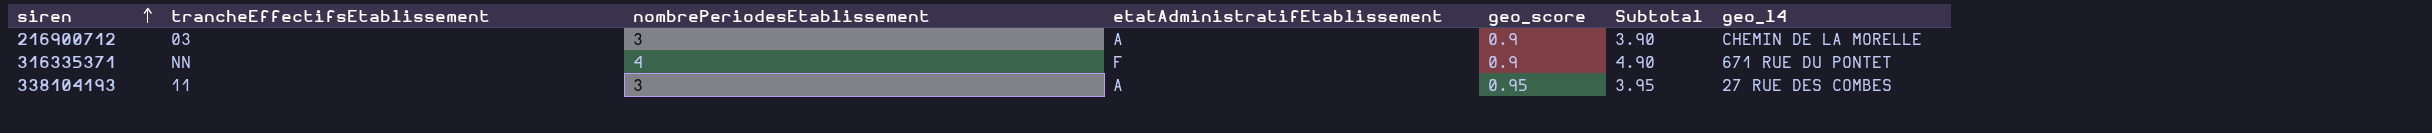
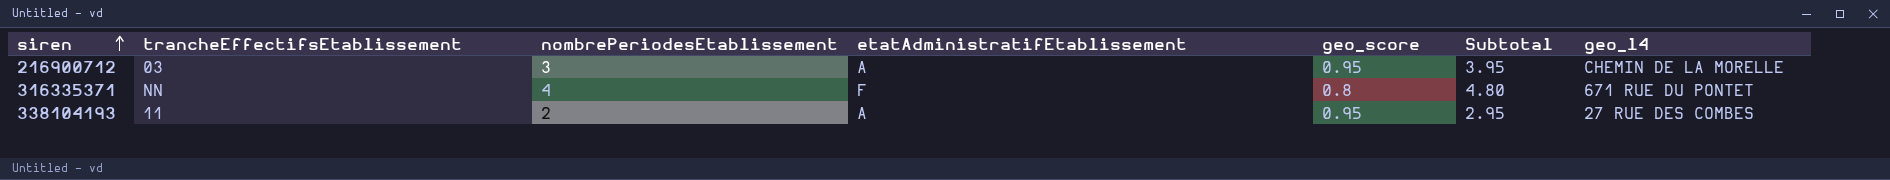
216900712 | geo_score: 0.9 -> 0.95
216900712 | Subtotal: 3.90 -> 3.95
316335371 | geo_score: 0.9 -> 0.8
316335371 | Subtotal: 4.90 -> 4.80
338104193 | nombrePeriodesEtablissement: 3 -> 2
338104193 | Subtotal: 3.95 -> 2.95

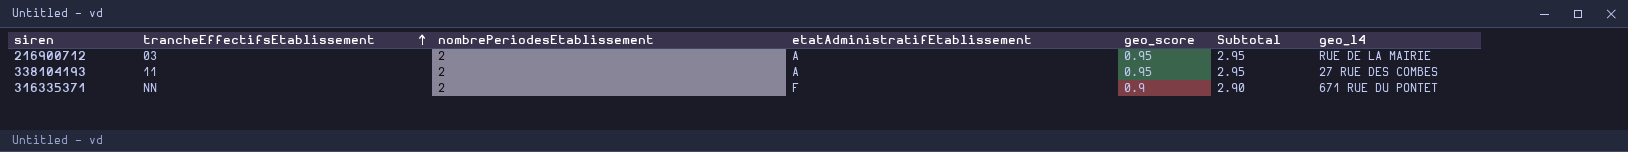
row order: siren ascending -> trancheEffectifsEtablissement ascending
216900712 | nombrePeriodesEtablissement: 3 -> 2
216900712 | Subtotal: 3.95 -> 2.95
216900712 | geo_l4: CHEMIN DE LA MORELLE -> RUE DE LA MAIRIE
316335371 | nombrePeriodesEtablissement: 4 -> 2
316335371 | geo_score: 0.8 -> 0.9
316335371 | Subtotal: 4.80 -> 2.90

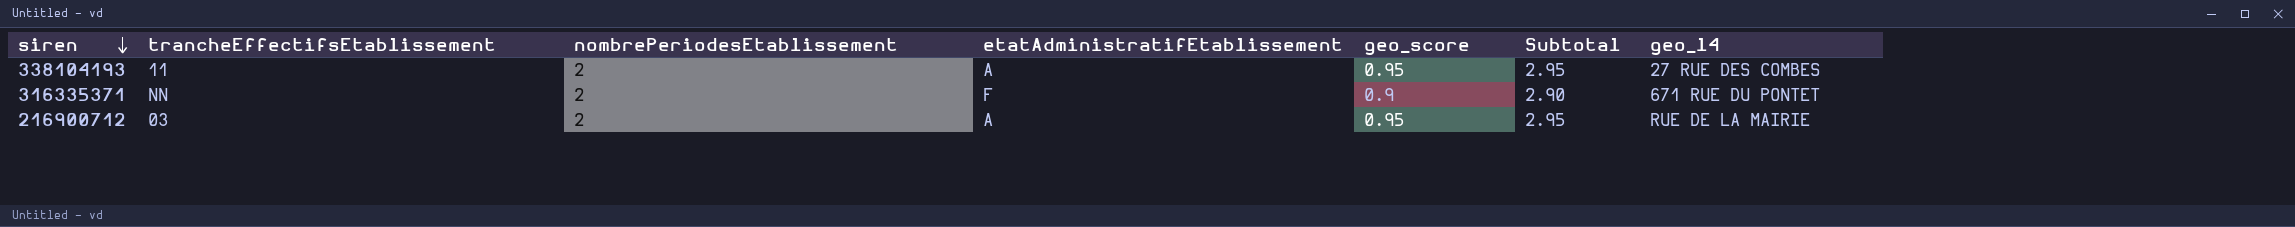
row order: trancheEffectifsEtablissement ascending -> siren descending

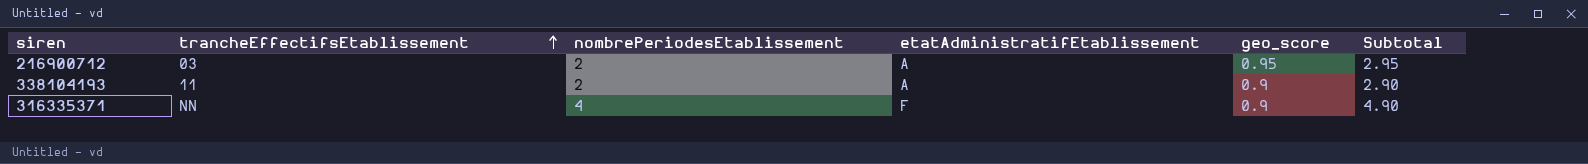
row order: siren descending -> trancheEffectifsEtablissement ascending
column geo_l4 | position: 7 -> none
338104193 | geo_score: 0.95 -> 0.9
338104193 | Subtotal: 2.95 -> 2.90
316335371 | nombrePeriodesEtablissement: 2 -> 4
316335371 | Subtotal: 2.90 -> 4.90

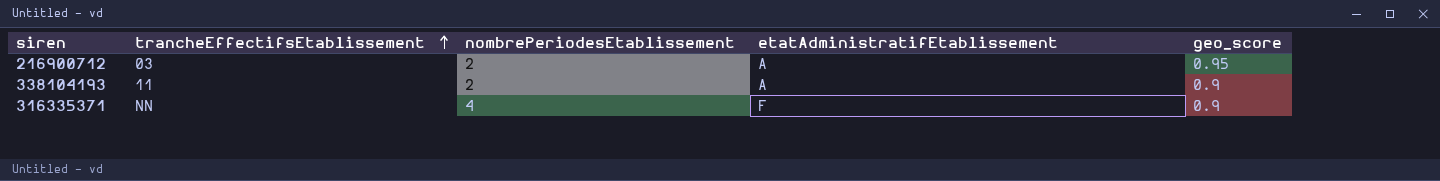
column Subtotal | formula: [nombrePeriodesEtablissement] + [geo_score] -> none

